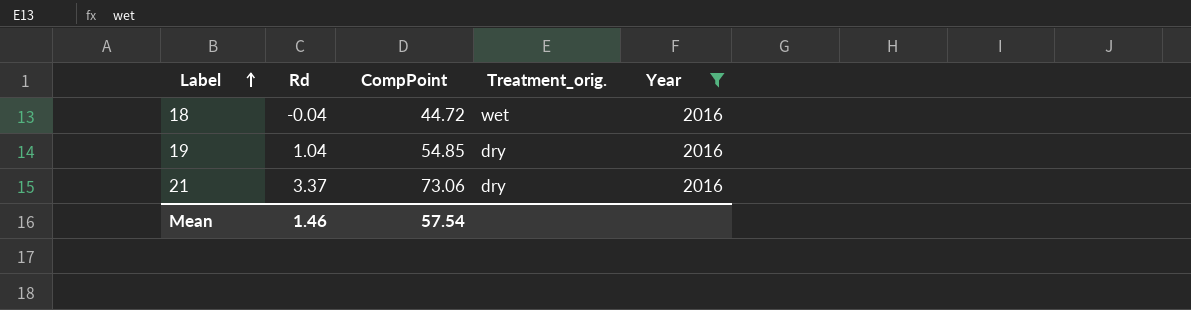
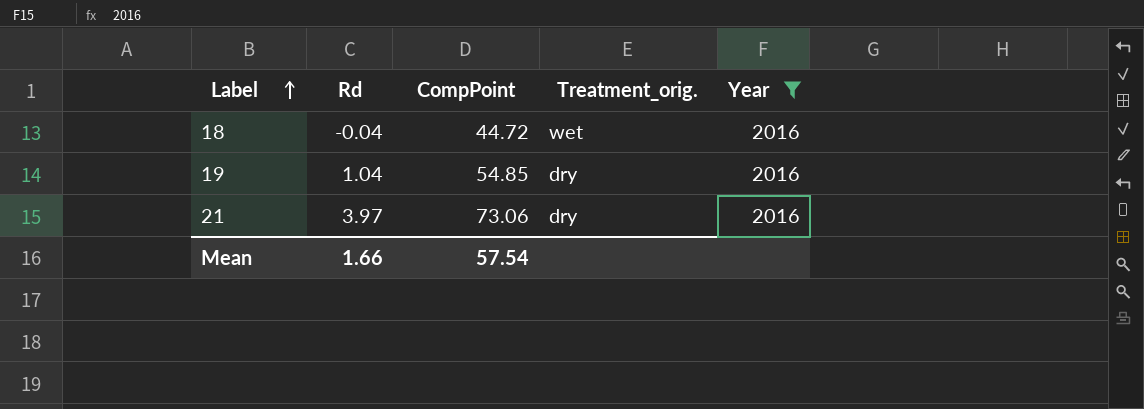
21 | Rd: 3.37 -> 3.97
Mean | Rd: 1.46 -> 1.66

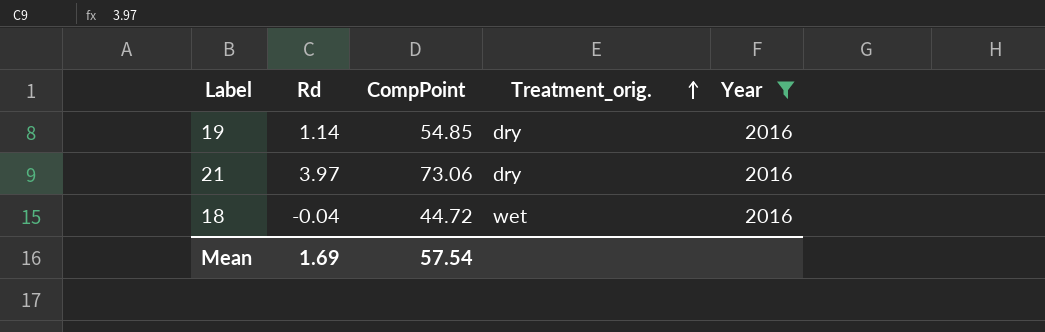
row order: Label ascending -> Treatment_orig. ascending
19 | Rd: 1.04 -> 1.14
Mean | Rd: 1.66 -> 1.69

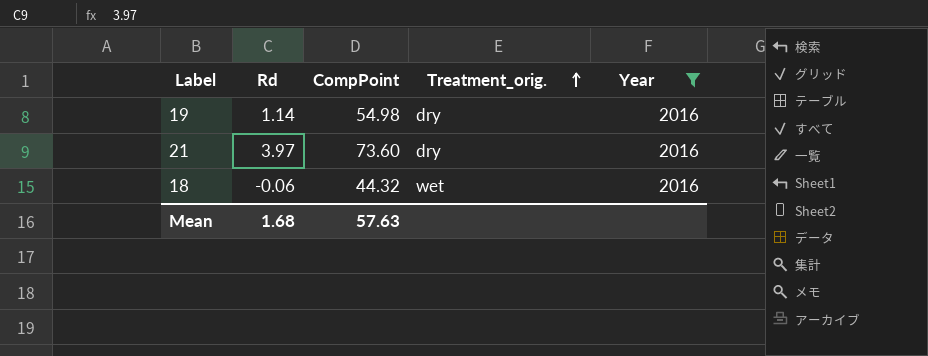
19 | CompPoint: 54.85 -> 54.98
21 | CompPoint: 73.06 -> 73.60
18 | Rd: -0.04 -> -0.06
18 | CompPoint: 44.72 -> 44.32
Mean | Rd: 1.69 -> 1.68
Mean | CompPoint: 57.54 -> 57.63

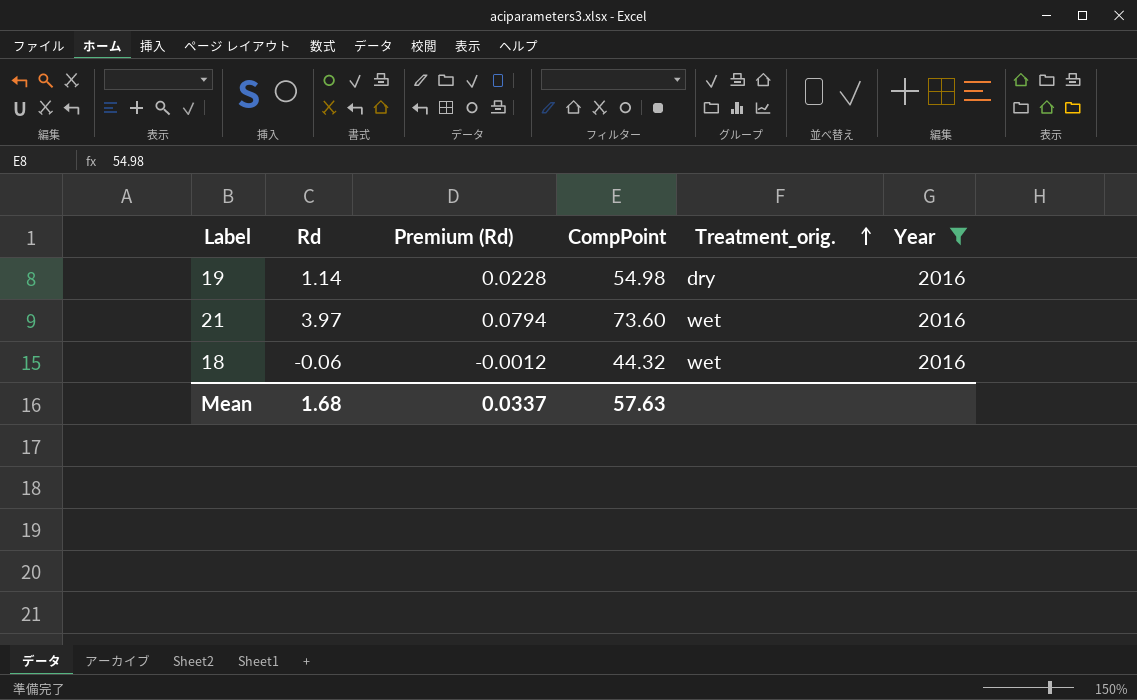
column Premium (Rd) | formula: none -> [Rd] * 0.02
21 | Treatment_orig.: dry -> wet

